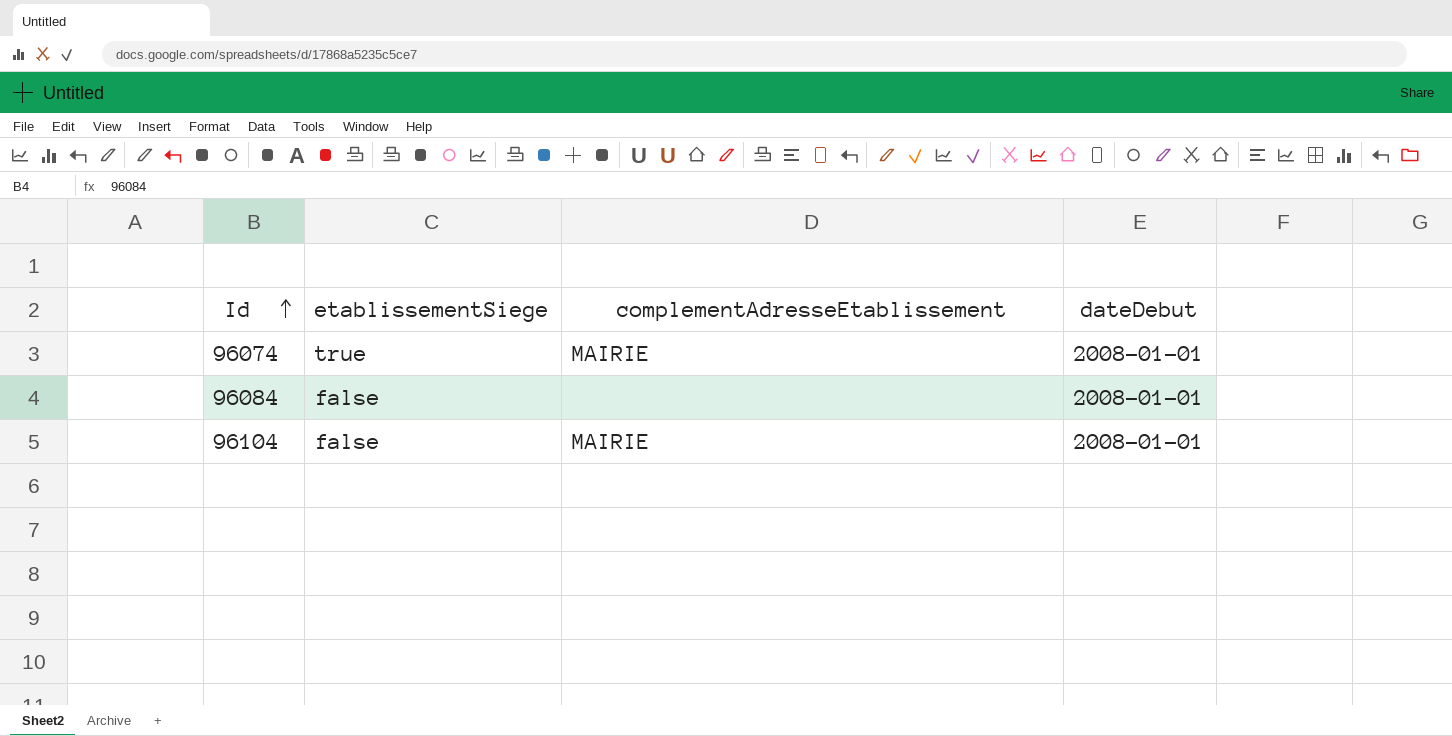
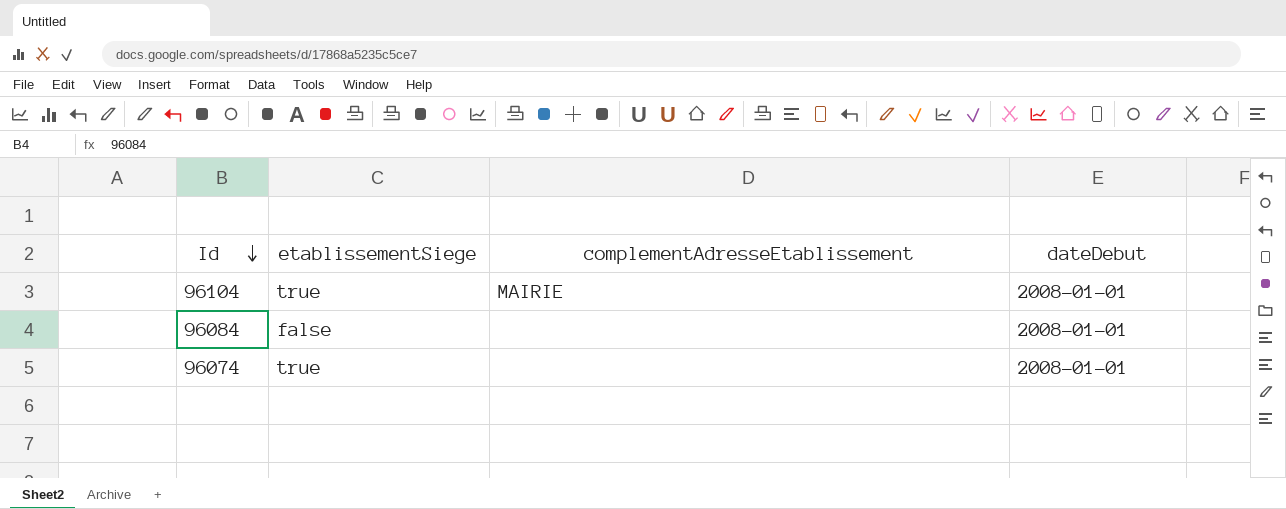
row order: Id ascending -> Id descending
96104 | etablissementSiege: false -> true
96074 | complementAdresseEtablissement: MAIRIE -> none

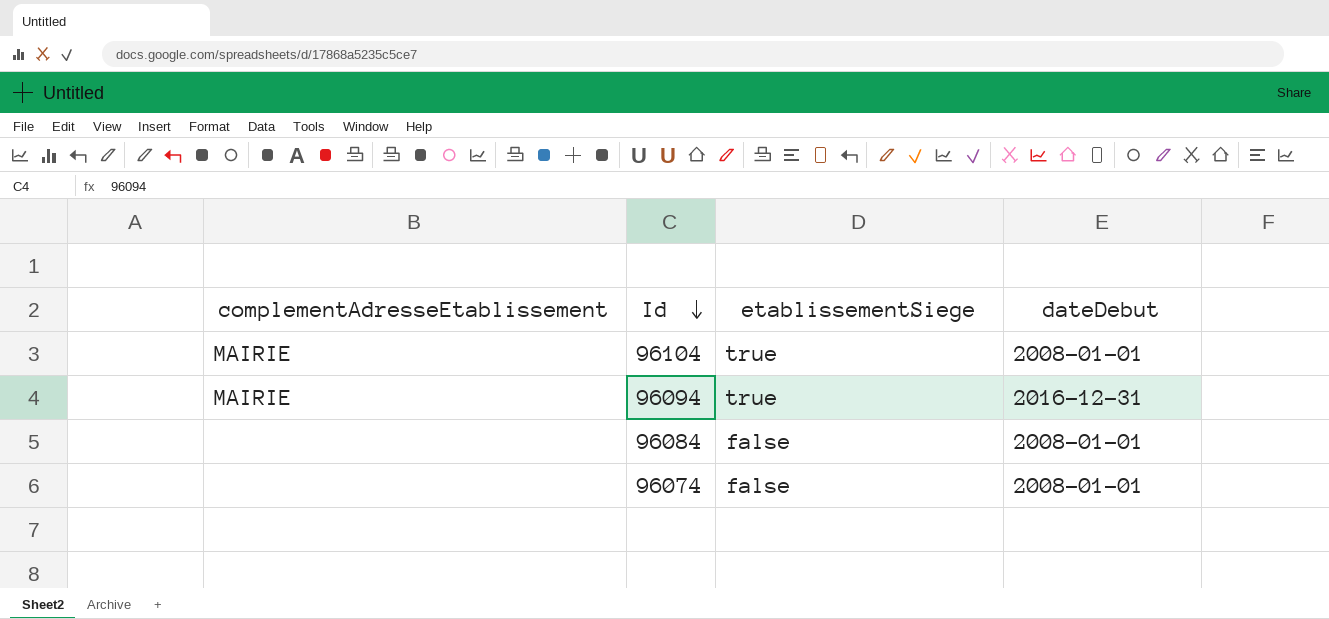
column complementAdresseEtablissement | position: 3 -> 1
row 96094: none -> MAIRIE | true | 2016-12-31
96074 | etablissementSiege: true -> false

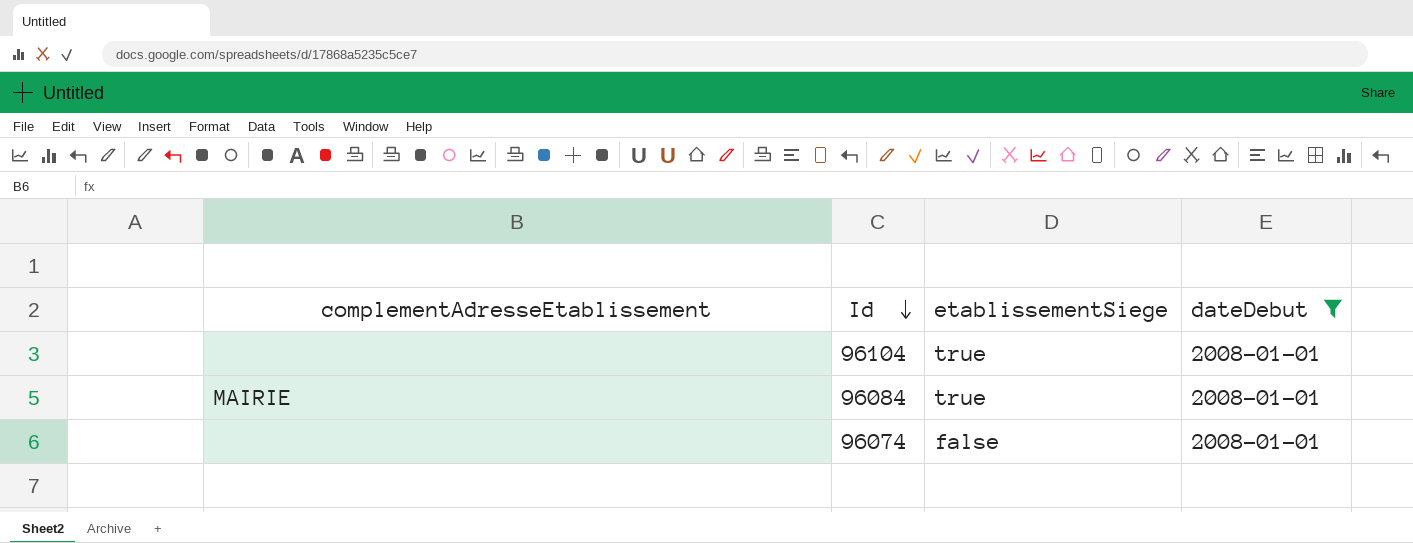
filter: none -> dateDebut = 2008-01-01
96104 | complementAdresseEtablissement: MAIRIE -> none
96084 | complementAdresseEtablissement: none -> MAIRIE
96084 | etablissementSiege: false -> true

